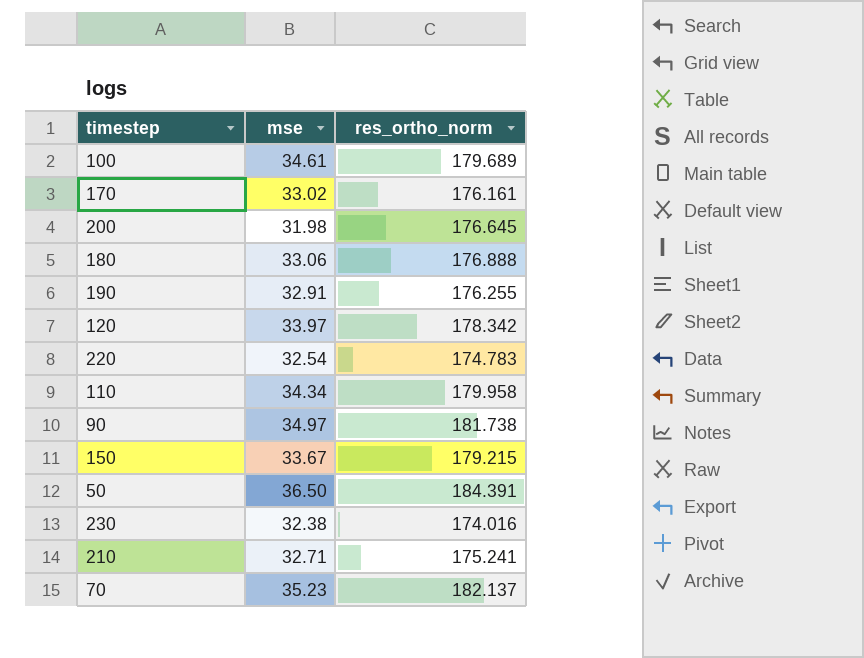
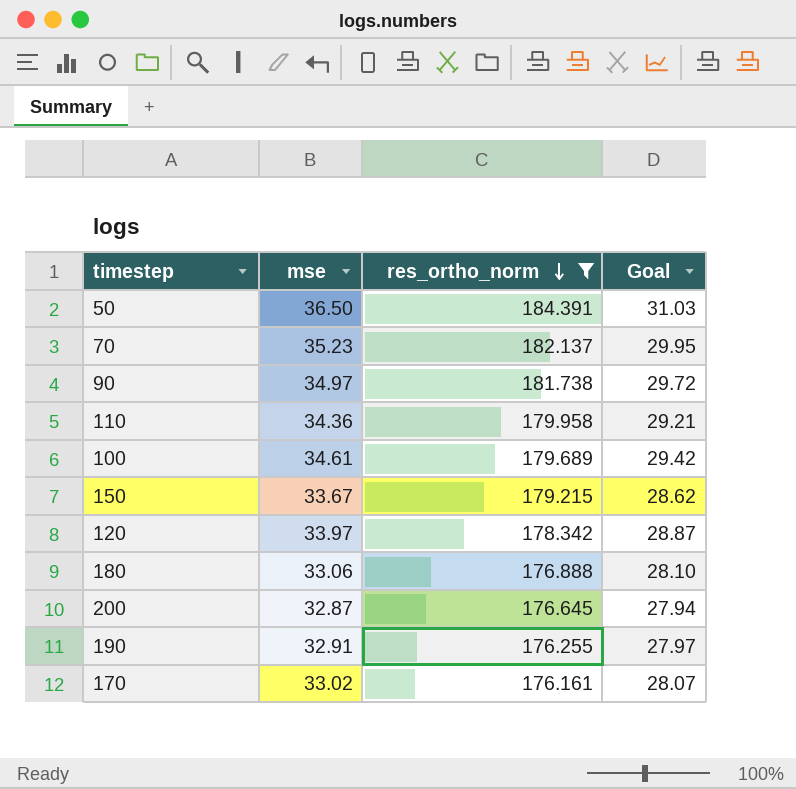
filter: none -> res_ortho_norm >= 176.161
row order: none -> res_ortho_norm descending
column Goal | formula: none -> [mse] * 0.85
110 | mse: 34.34 -> 34.36
200 | mse: 31.98 -> 32.87

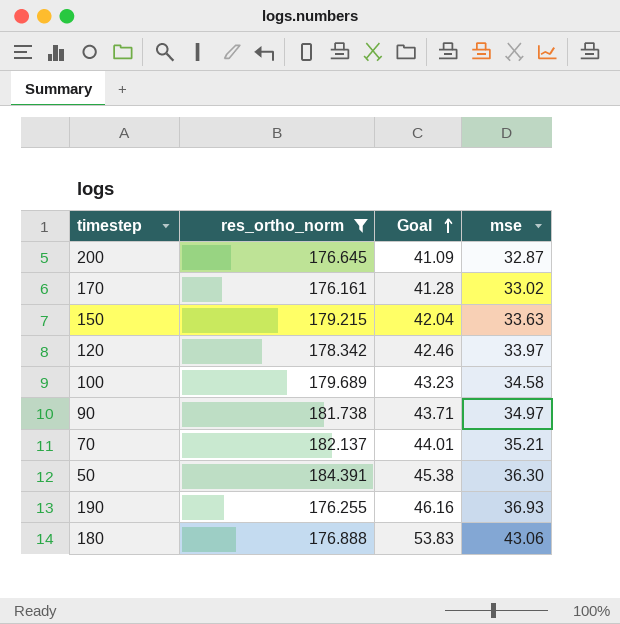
row order: res_ortho_norm descending -> Goal ascending
column Goal | formula: [mse] * 0.85 -> [mse] * 1.25
column mse | position: 2 -> 4
row 110: 34.36 | 179.958 | 29.21 -> none
150 | mse: 33.67 -> 33.63
100 | mse: 34.61 -> 34.58
70 | mse: 35.23 -> 35.21
50 | mse: 36.50 -> 36.30
190 | mse: 32.91 -> 36.93
180 | mse: 33.06 -> 43.06

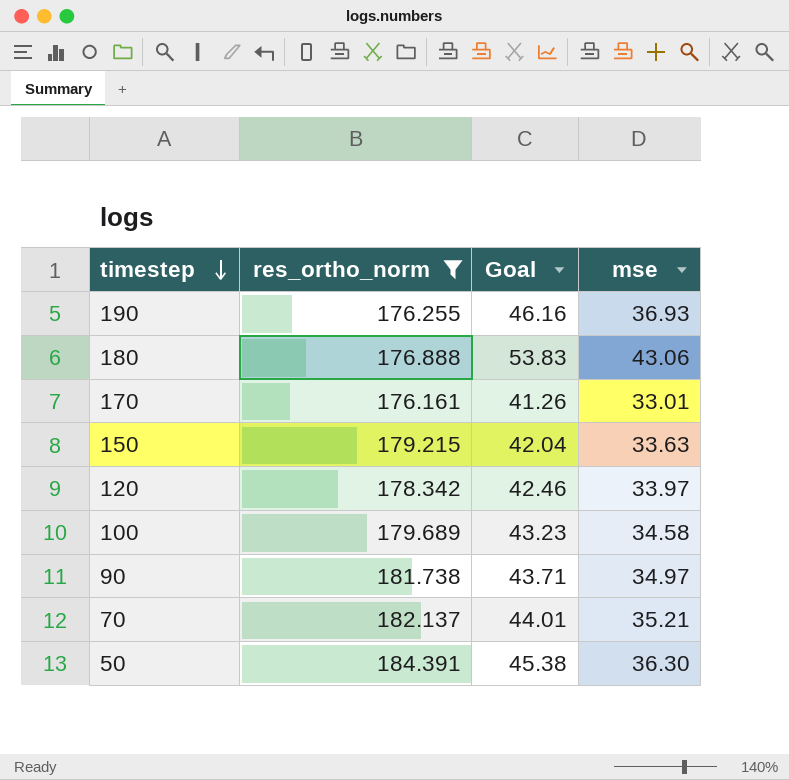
row order: Goal ascending -> timestep descending
row 200: 176.645 | 41.09 | 32.87 -> none
170 | Goal: 41.28 -> 41.26
170 | mse: 33.02 -> 33.01

